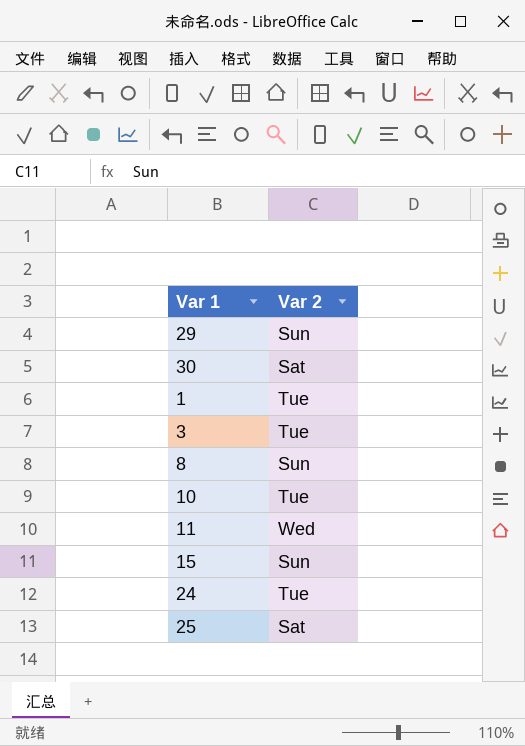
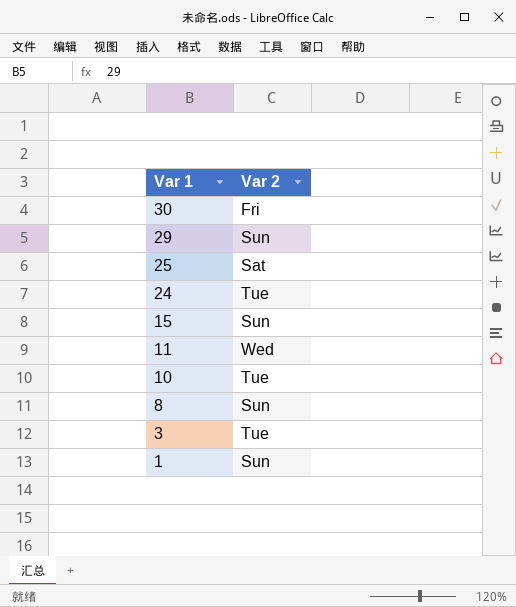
row order: none -> Var 1 descending
30 | Var 2: Sat -> Fri
1 | Var 2: Tue -> Sun

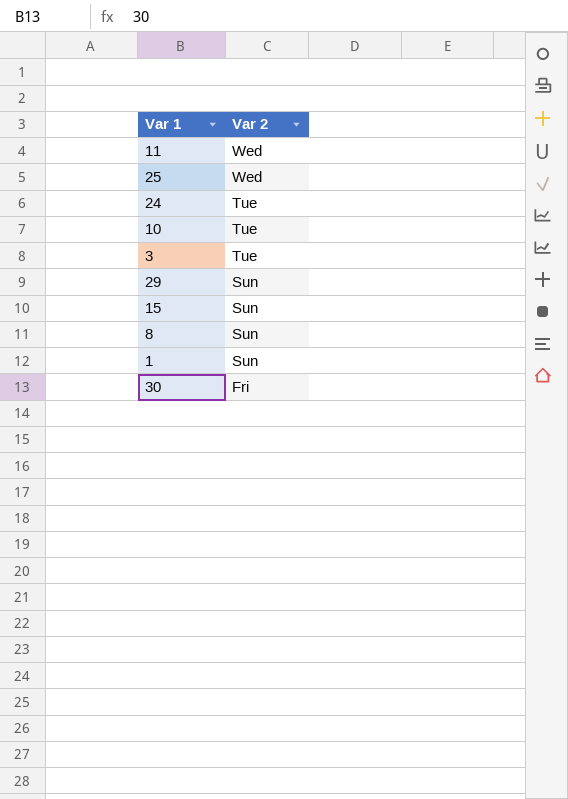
row order: Var 1 descending -> Var 2 descending
25 | Var 2: Sat -> Wed

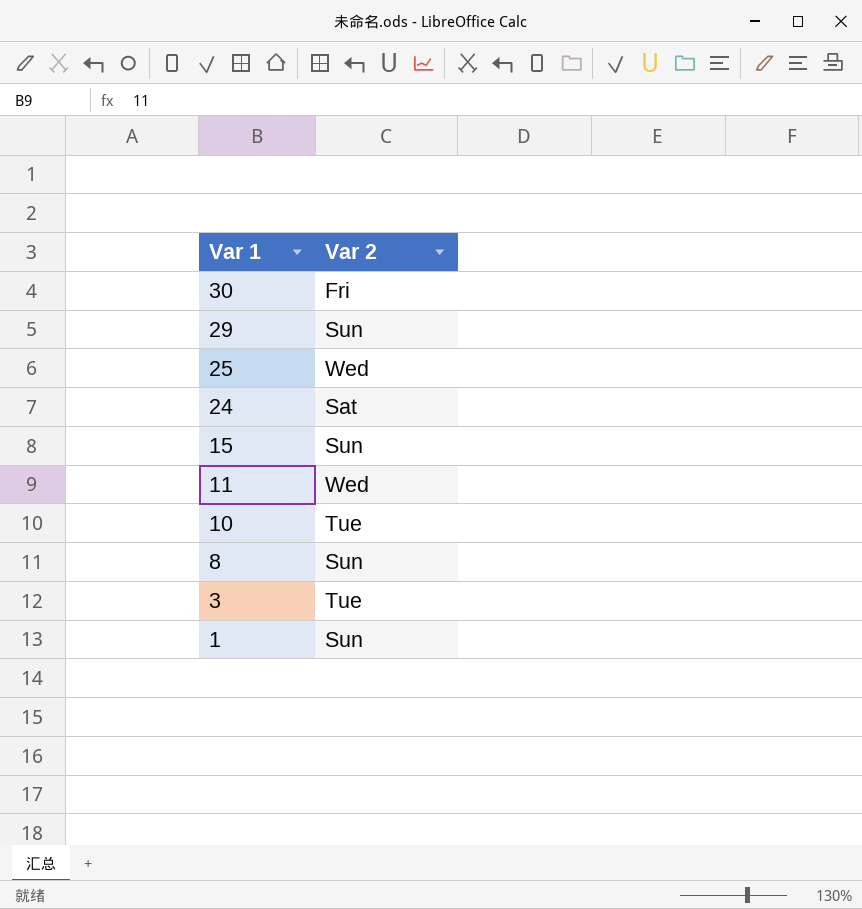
row order: Var 2 descending -> Var 1 descending
24 | Var 2: Tue -> Sat

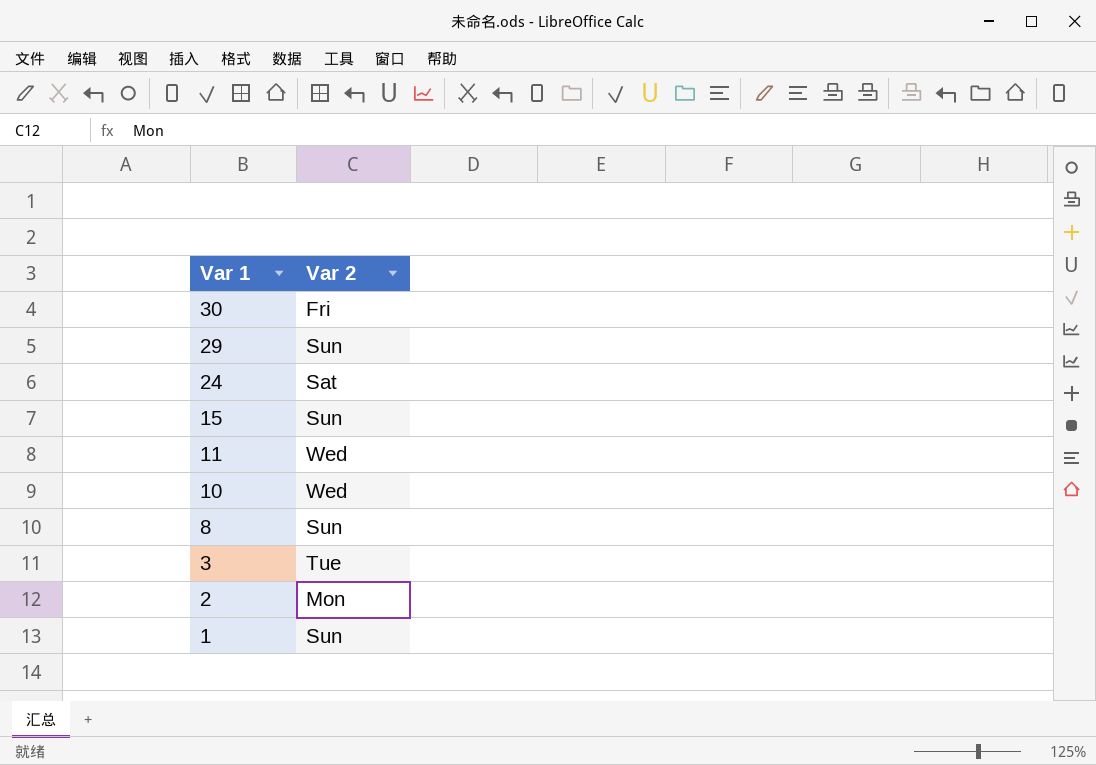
row 25: Wed -> none
10 | Var 2: Tue -> Wed
row 2: none -> Mon

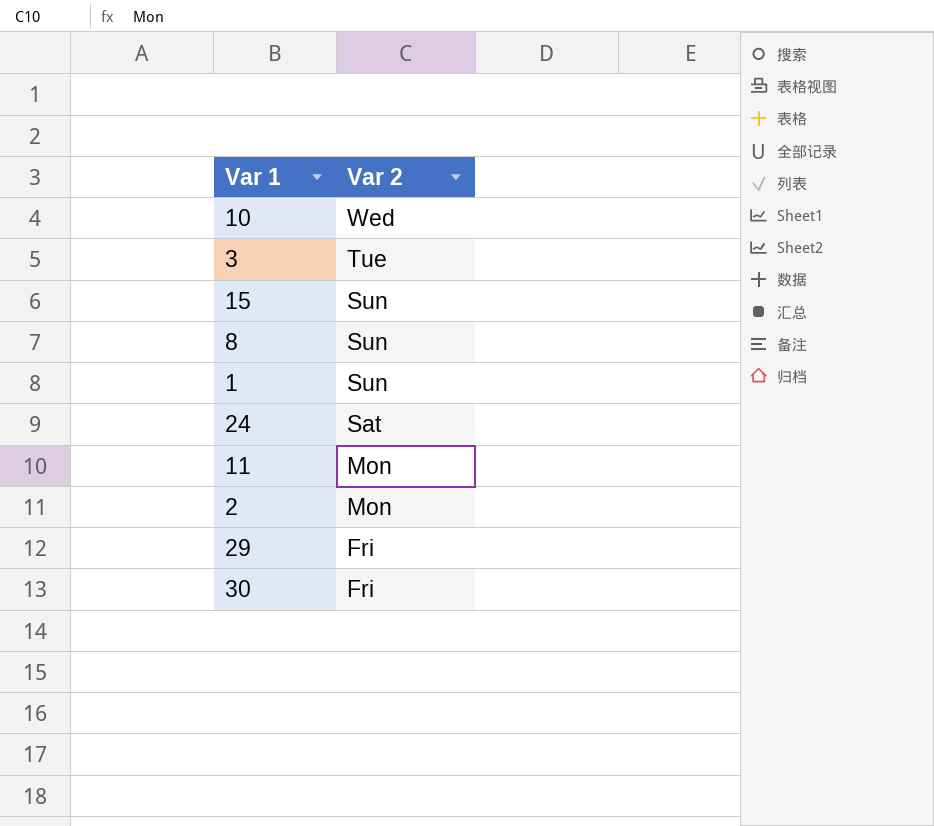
row order: Var 1 descending -> Var 2 descending
11 | Var 2: Wed -> Mon
29 | Var 2: Sun -> Fri

